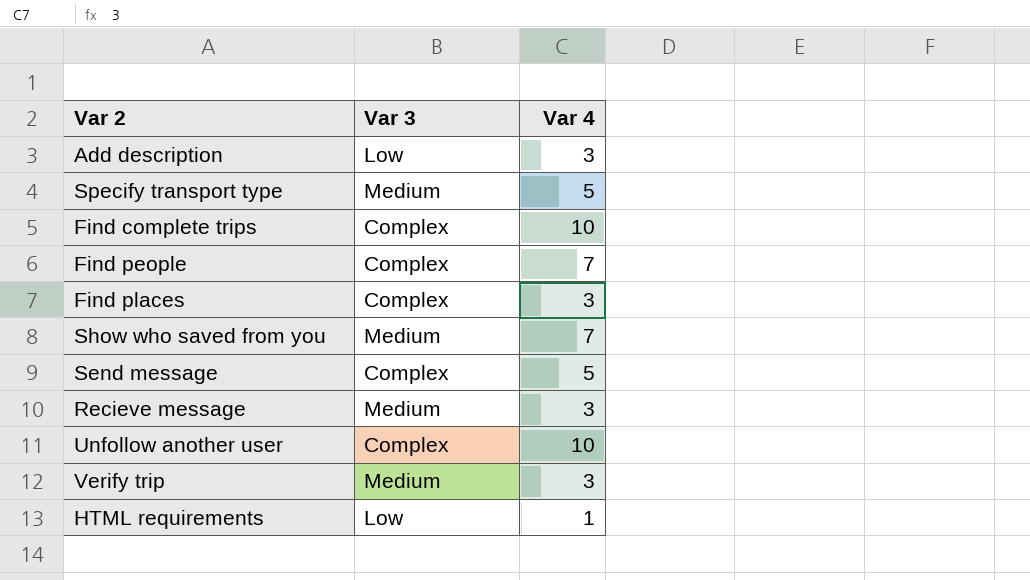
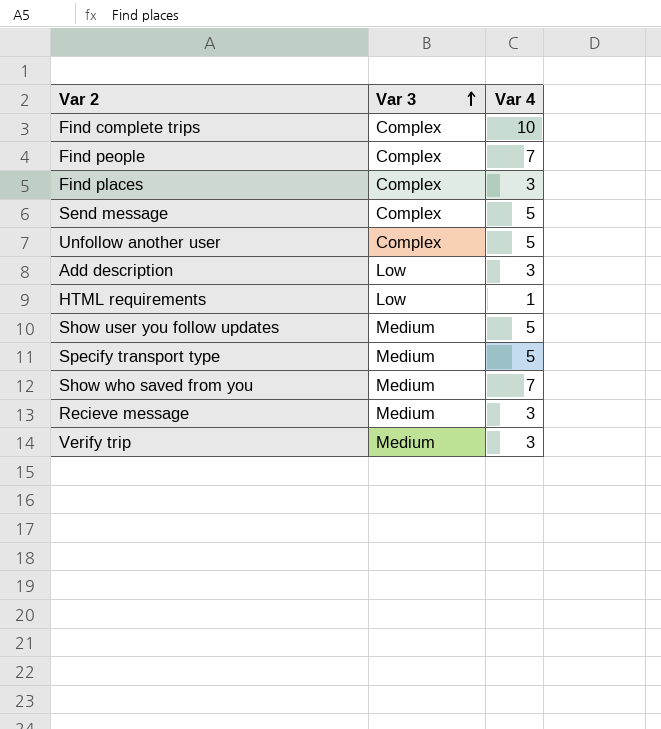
row order: none -> Var 3 ascending
Unfollow another user | Var 4: 10 -> 5
row Show user you follow updates: none -> Medium | 5

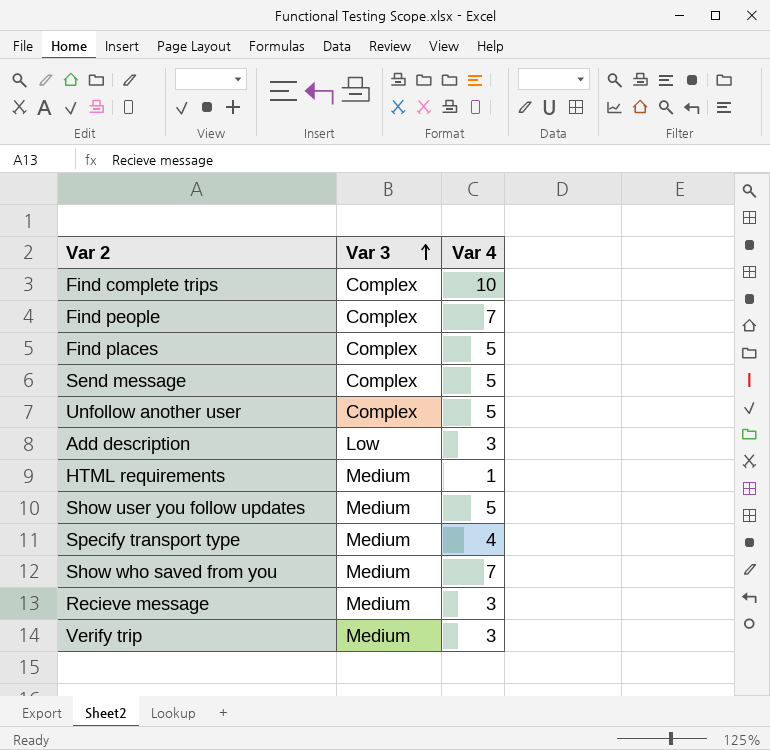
Find places | Var 4: 3 -> 5
HTML requirements | Var 3: Low -> Medium
Specify transport type | Var 4: 5 -> 4

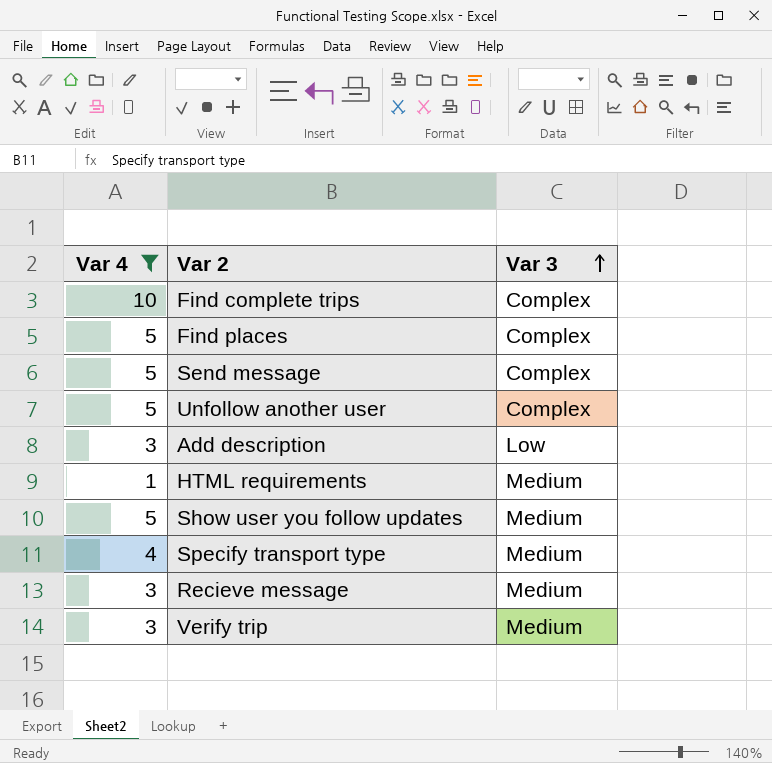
filter: none -> Var 4 != 7
column Var 4 | position: 3 -> 1

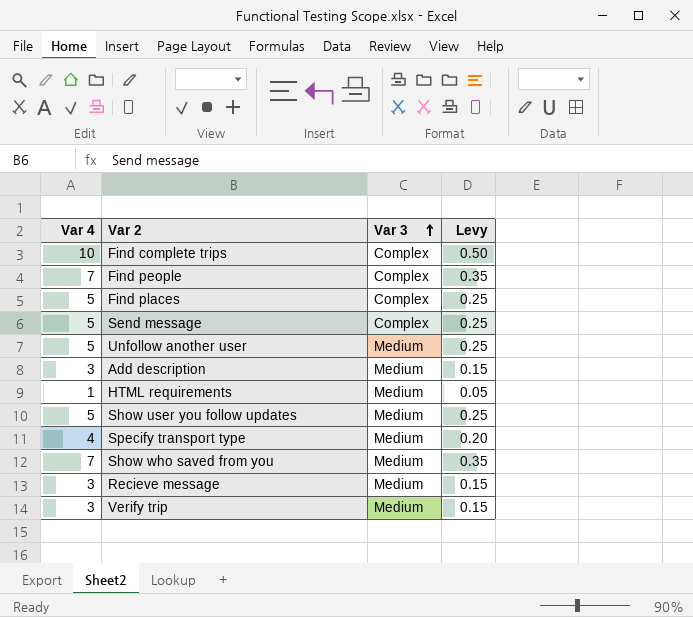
filter: Var 4 != 7 -> none
column Levy | formula: none -> [Var 4] * 0.05
Unfollow another user | Var 3: Complex -> Medium
Add description | Var 3: Low -> Medium

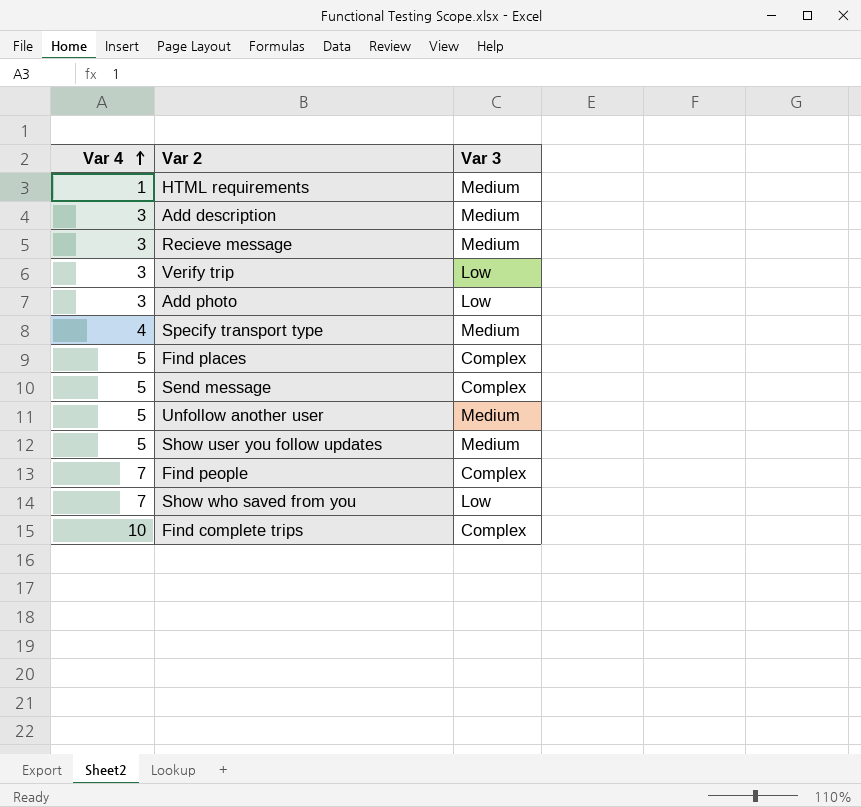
row order: Var 3 ascending -> Var 4 ascending
column Levy | formula: [Var 4] * 0.05 -> none
Verify trip | Var 3: Medium -> Low
row Add photo: none -> 3 | Low
Show who saved from you | Var 3: Medium -> Low

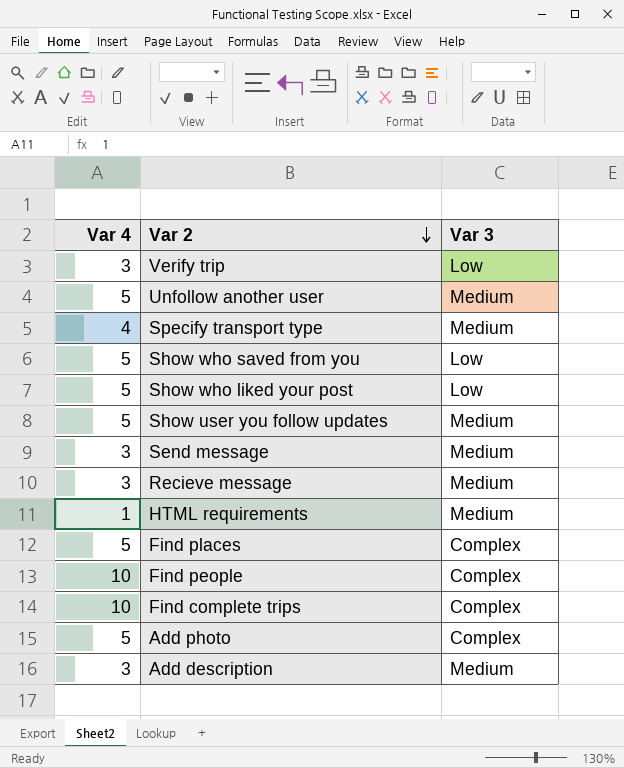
row order: Var 4 ascending -> Var 2 descending
Show who saved from you | Var 4: 7 -> 5
row Show who liked your post: none -> 5 | Low
Send message | Var 4: 5 -> 3
Send message | Var 3: Complex -> Medium
Find people | Var 4: 7 -> 10
Add photo | Var 4: 3 -> 5
Add photo | Var 3: Low -> Complex

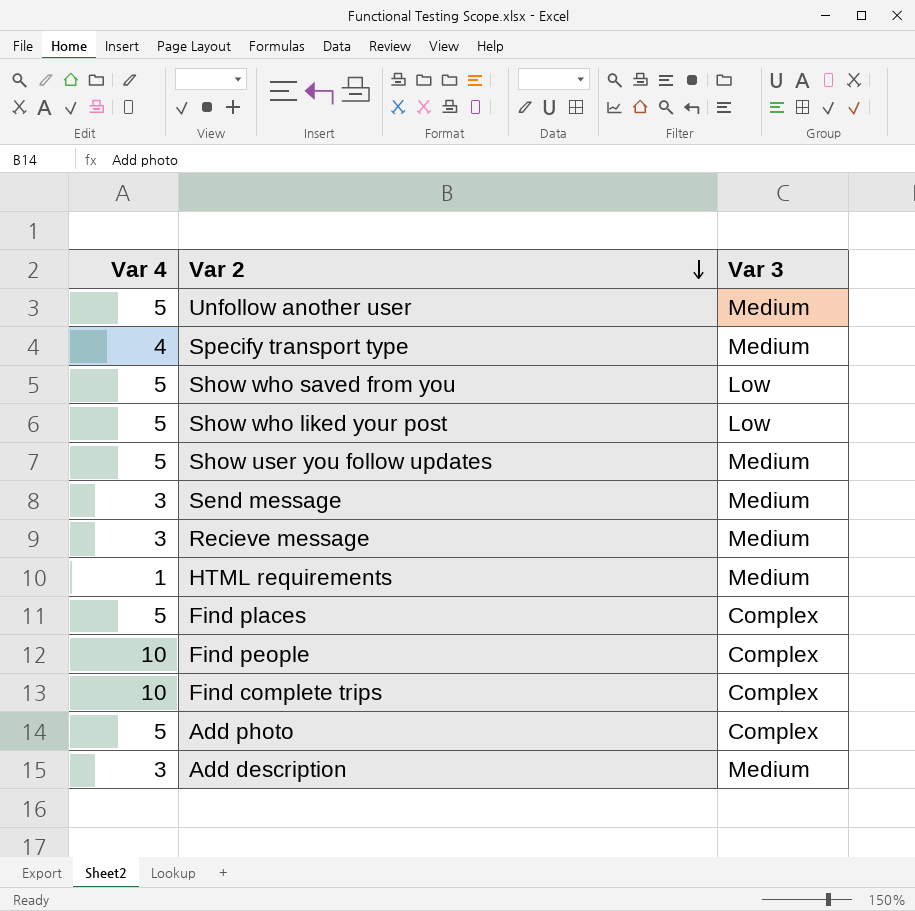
row Verify trip: 3 | Low -> none

